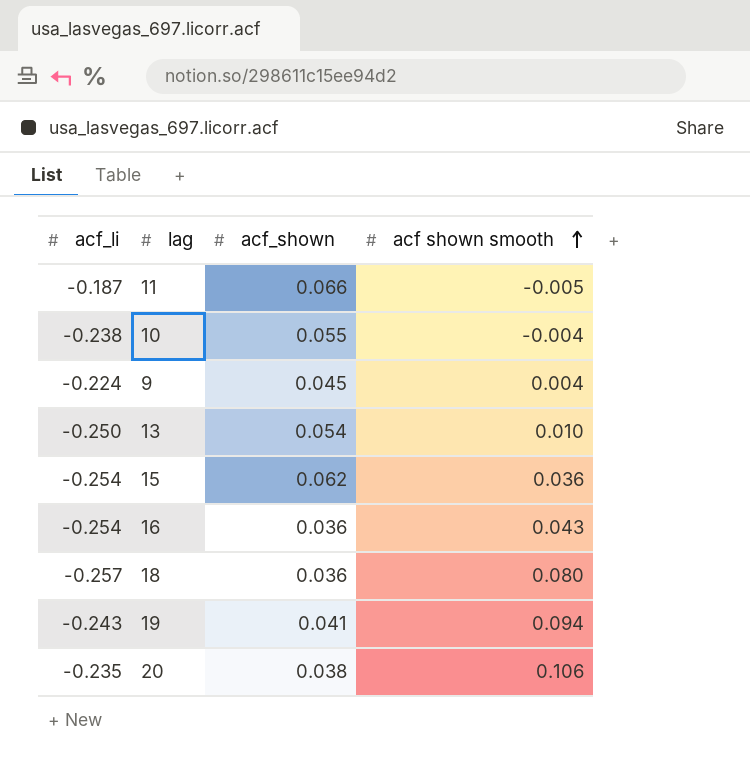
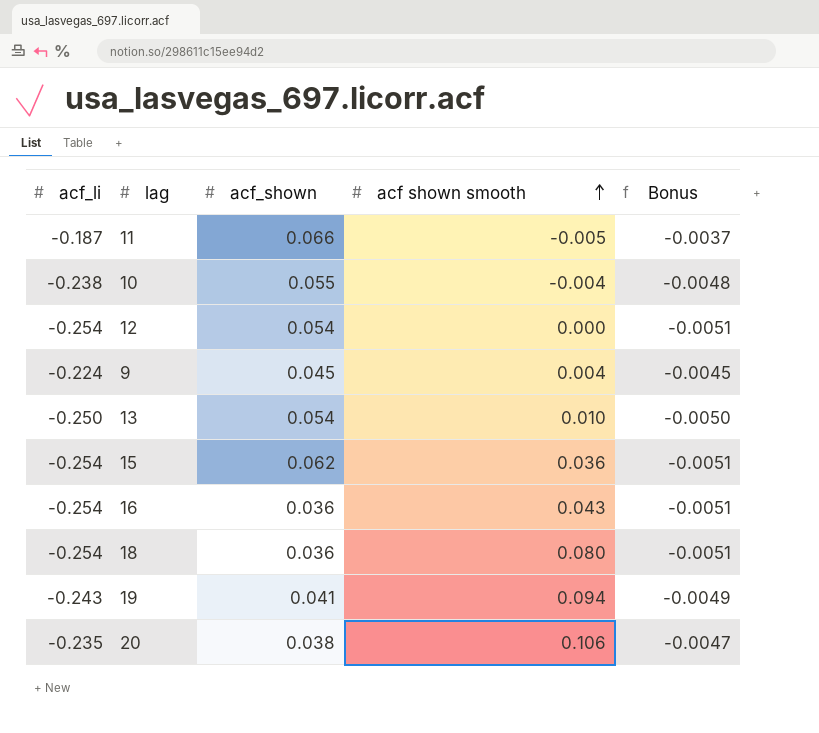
column Bonus | formula: none -> [acf_li] * 0.02
row 12: none -> -0.254 | 0.054 | 0.000 | -0.0051
18 | acf_li: -0.257 -> -0.254

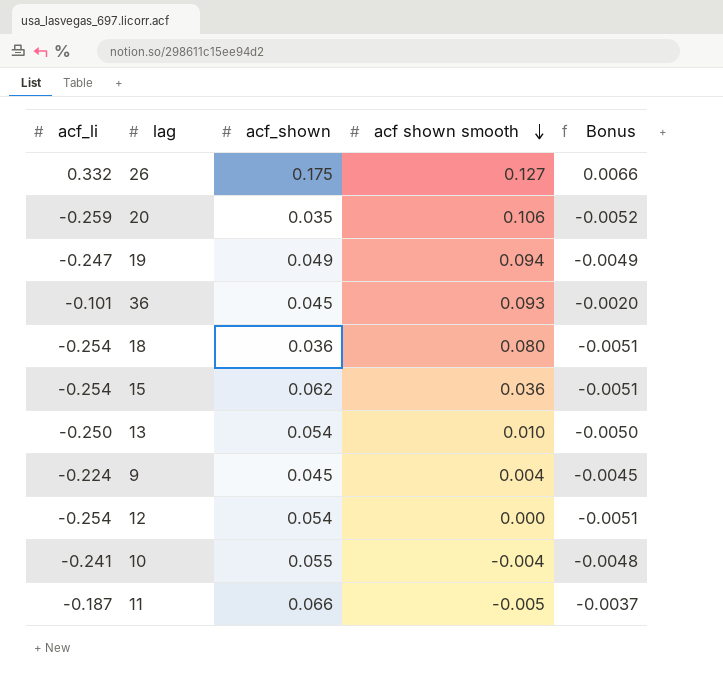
row order: acf shown smooth ascending -> acf shown smooth descending
row 16: -0.254 | 0.036 | 0.043 | -0.0051 -> none
row 26: none -> 0.332 | 0.175 | 0.127 | 0.0066
20 | acf_li: -0.235 -> -0.259
20 | acf_shown: 0.038 -> 0.035
20 | Bonus: -0.0047 -> -0.0052
19 | acf_li: -0.243 -> -0.247
19 | acf_shown: 0.041 -> 0.049
row 36: none -> -0.101 | 0.045 | 0.093 | -0.0020
10 | acf_li: -0.238 -> -0.241

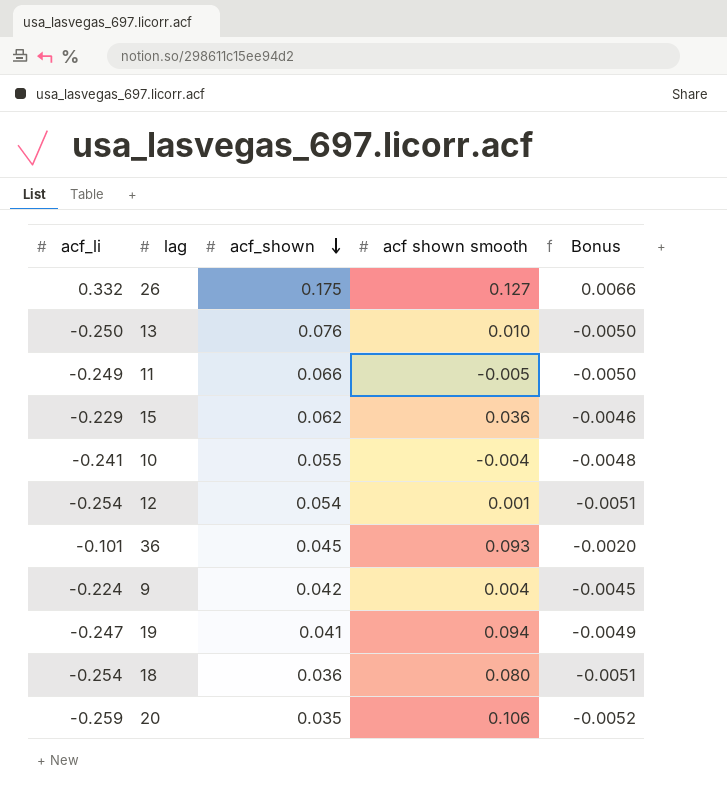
row order: acf shown smooth descending -> acf_shown descending
13 | acf_shown: 0.054 -> 0.076
11 | acf_li: -0.187 -> -0.249
11 | Bonus: -0.0037 -> -0.0050
15 | acf_li: -0.254 -> -0.229
15 | Bonus: -0.0051 -> -0.0046
12 | acf shown smooth: 0.000 -> 0.001
9 | acf_shown: 0.045 -> 0.042
19 | acf_shown: 0.049 -> 0.041

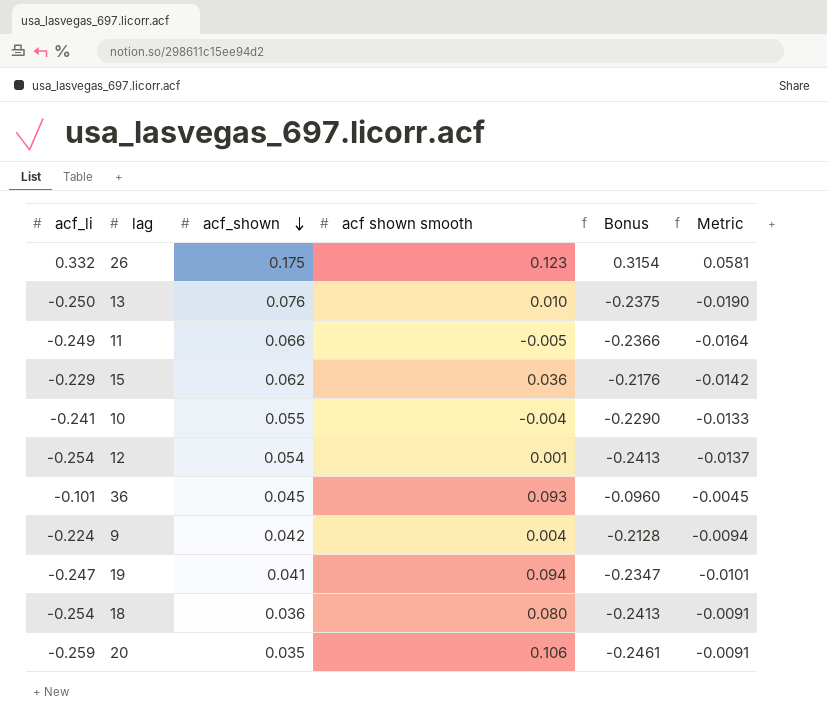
column Bonus | formula: [acf_li] * 0.02 -> [acf_li] * 0.95
column Metric | formula: none -> [acf_li] * [acf_shown]
26 | acf shown smooth: 0.127 -> 0.123

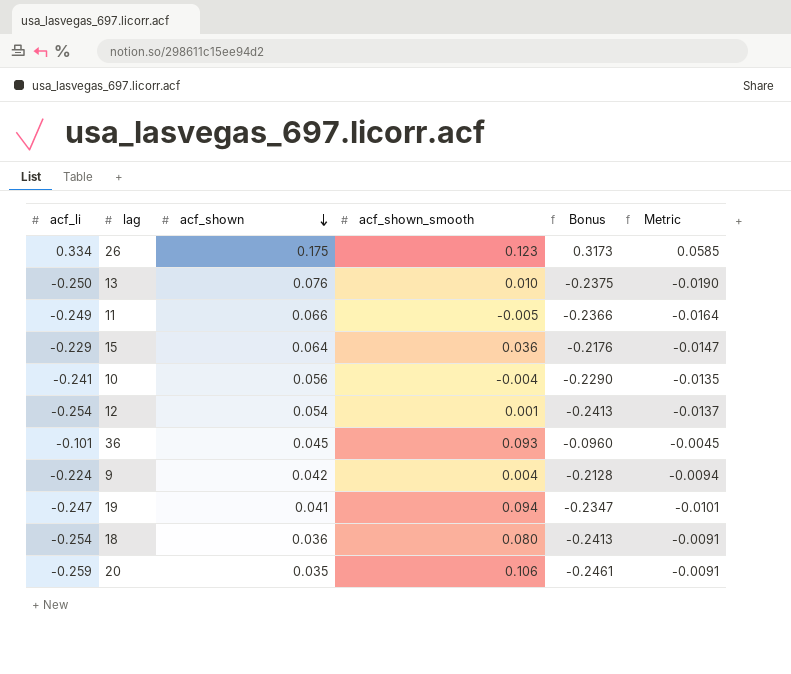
column name: acf shown smooth -> acf_shown_smooth
26 | acf_li: 0.332 -> 0.334
26 | Bonus: 0.3154 -> 0.3173
26 | Metric: 0.0581 -> 0.0585
15 | acf_shown: 0.062 -> 0.064
15 | Metric: -0.0142 -> -0.0147
10 | acf_shown: 0.055 -> 0.056
10 | Metric: -0.0133 -> -0.0135

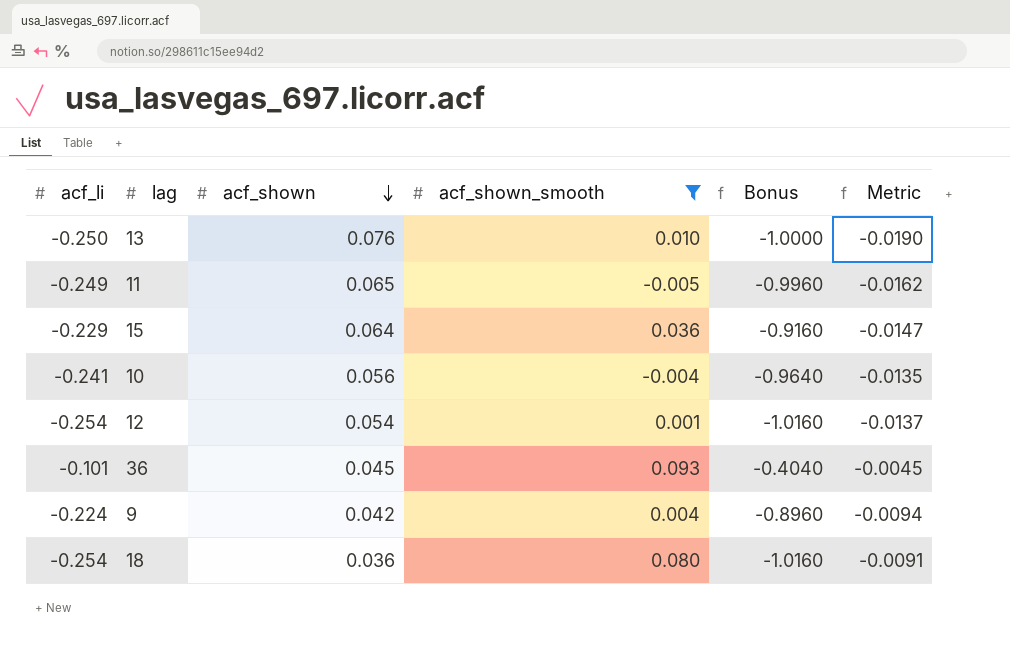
filter: none -> acf_shown_smooth <= 0.093
column Bonus | formula: [acf_li] * 0.95 -> [acf_li] * 4
11 | acf_shown: 0.066 -> 0.065
11 | Metric: -0.0164 -> -0.0162

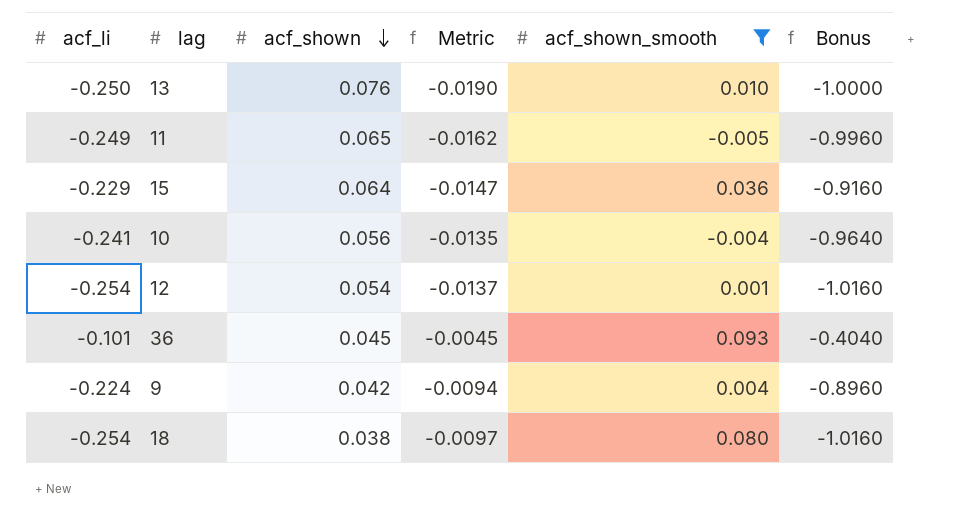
column Metric | position: 6 -> 4
18 | acf_shown: 0.036 -> 0.038
18 | Metric: -0.0091 -> -0.0097

